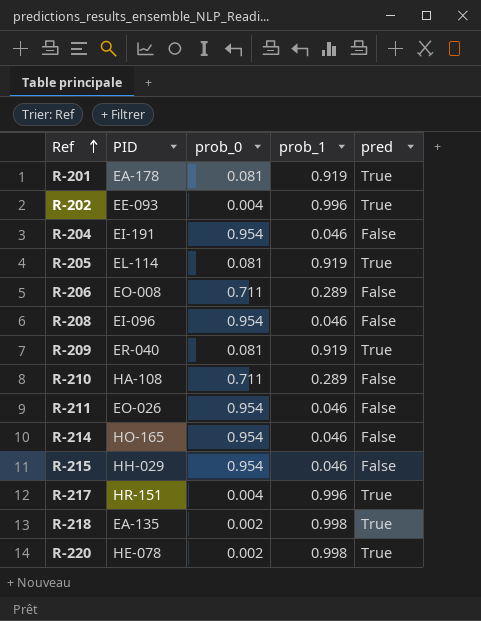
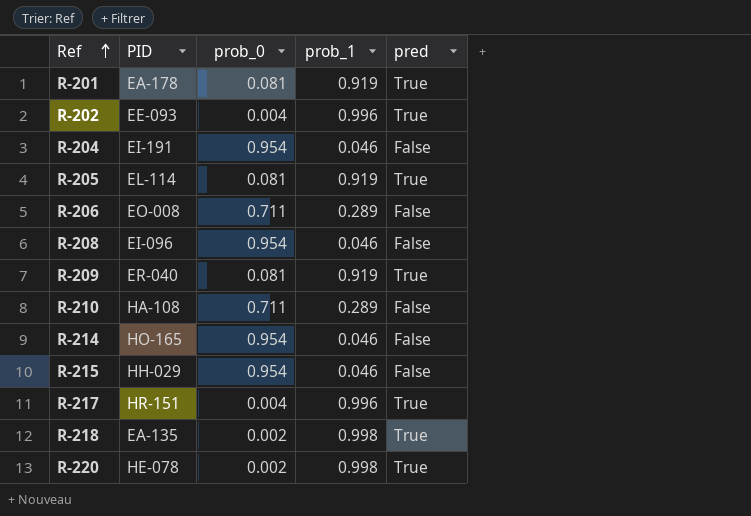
row R-211: EO-026 | 0.954 | 0.046 | False -> none

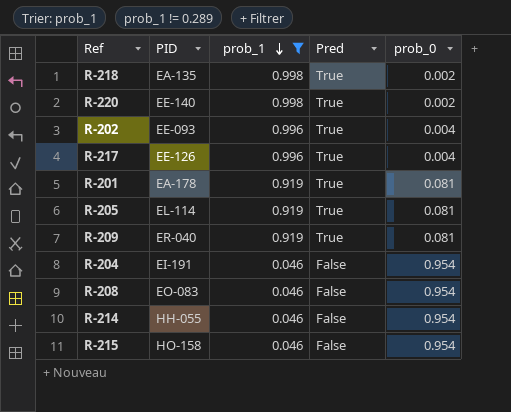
filter: none -> prob_1 != 0.289
row order: Ref ascending -> prob_1 descending
column name: pred -> Pred
column prob_0 | position: 3 -> 5
R-220 | PID: HE-078 -> EE-140
R-217 | PID: HR-151 -> EE-126
R-208 | PID: EI-096 -> EO-083
R-214 | PID: HO-165 -> HH-055
R-215 | PID: HH-029 -> HO-158

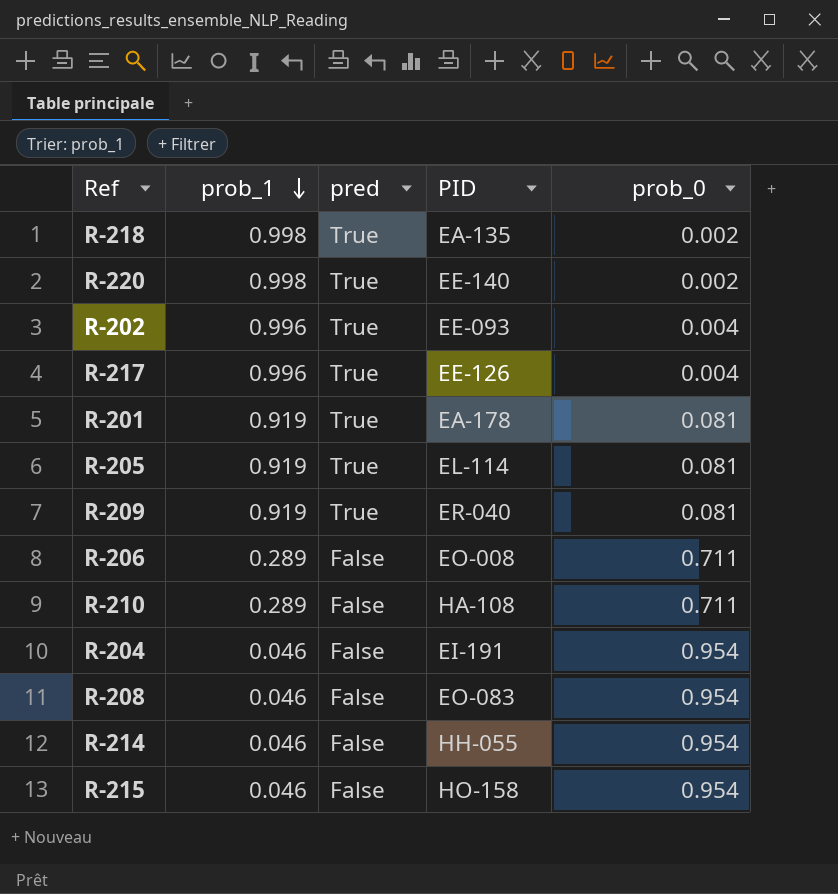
filter: prob_1 != 0.289 -> none
column name: Pred -> pred
column PID | position: 2 -> 4

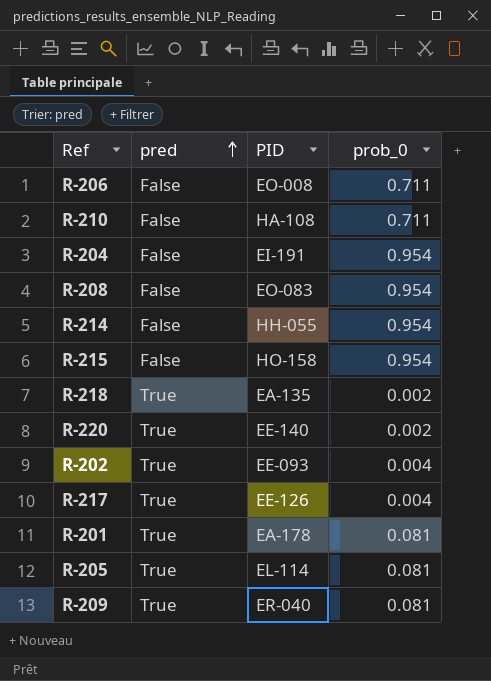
row order: prob_1 descending -> pred ascending
column prob_1 | position: 2 -> none

